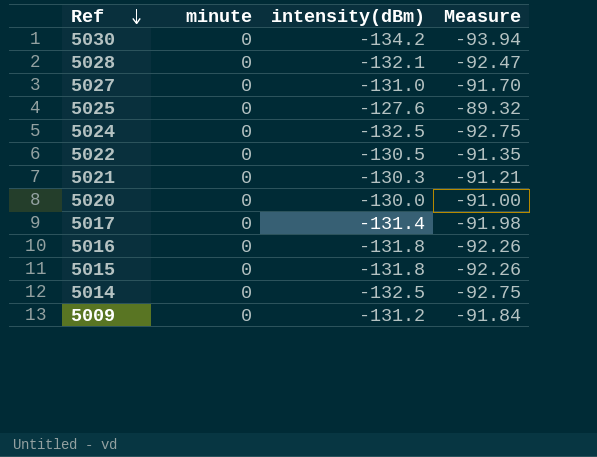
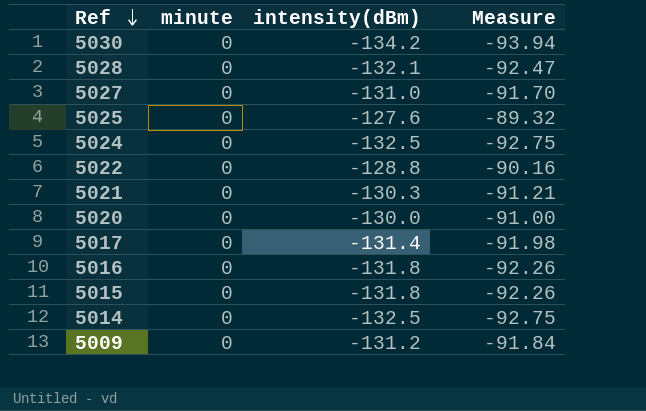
5022 | intensity(dBm): -130.5 -> -128.8
5022 | Measure: -91.35 -> -90.16

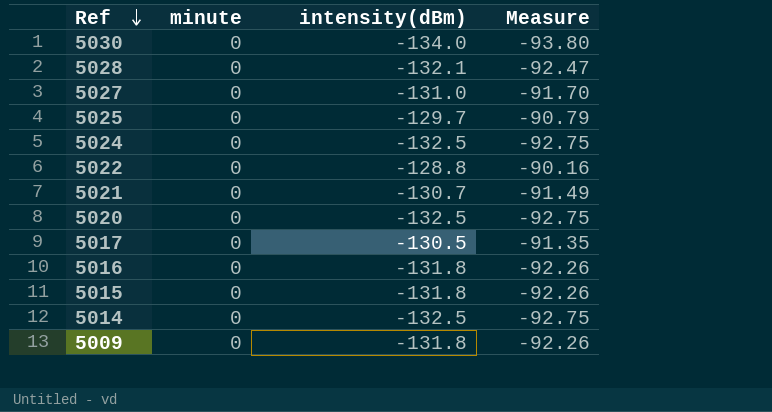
5030 | intensity(dBm): -134.2 -> -134.0
5030 | Measure: -93.94 -> -93.80
5025 | intensity(dBm): -127.6 -> -129.7
5025 | Measure: -89.32 -> -90.79
5021 | intensity(dBm): -130.3 -> -130.7
5021 | Measure: -91.21 -> -91.49
5020 | intensity(dBm): -130.0 -> -132.5
5020 | Measure: -91.00 -> -92.75
5017 | intensity(dBm): -131.4 -> -130.5
5017 | Measure: -91.98 -> -91.35
5009 | intensity(dBm): -131.2 -> -131.8
5009 | Measure: -91.84 -> -92.26

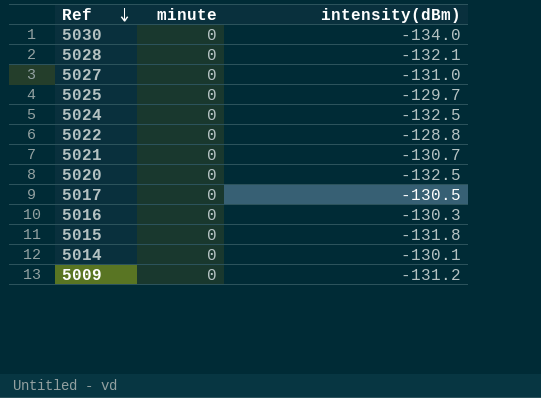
column Measure | formula: [intensity(dBm)] * 0.7 -> none
5016 | intensity(dBm): -131.8 -> -130.3
5014 | intensity(dBm): -132.5 -> -130.1
5009 | intensity(dBm): -131.8 -> -131.2

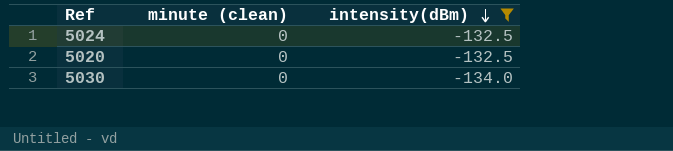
filter: none -> intensity(dBm) <= -132.5
row order: Ref descending -> intensity(dBm) descending
column name: minute -> minute (clean)

